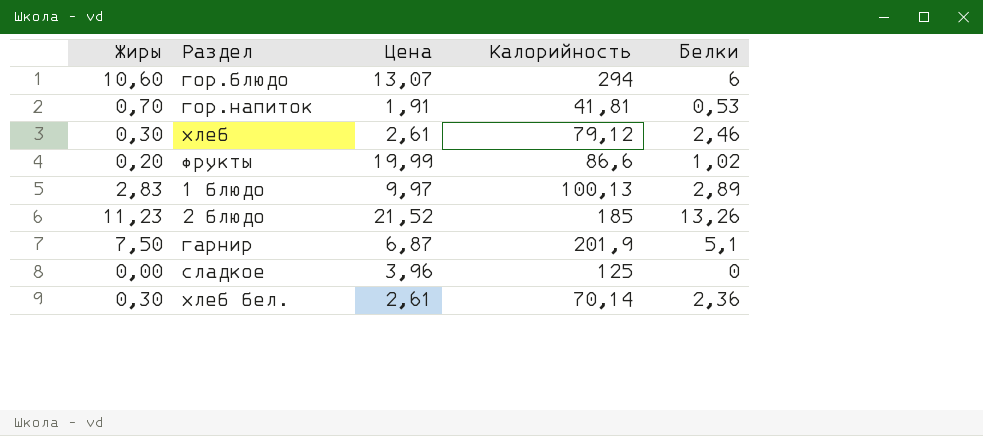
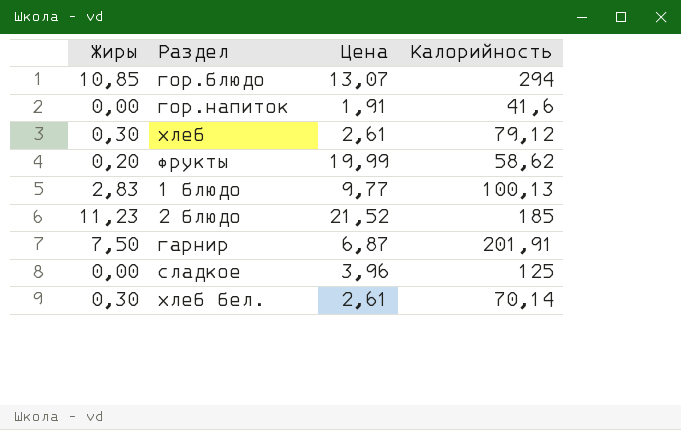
column Белки | position: 5 -> none
гор.блюдо | Жиры: 10,60 -> 10,85
гор.напиток | Жиры: 0,70 -> 0,00
гор.напиток | Калорийность: 41,81 -> 41,6
фрукты | Калорийность: 86,6 -> 58,62
1 блюдо | Цена: 9,97 -> 9,77
гарнир | Калорийность: 201,9 -> 201,91

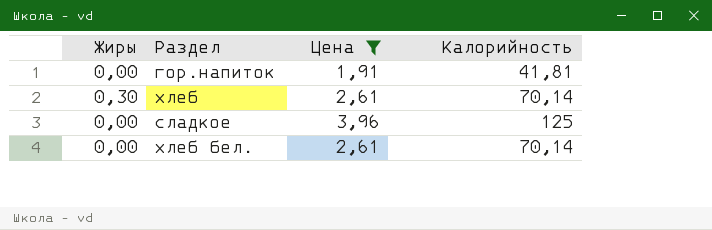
filter: none -> Цена <= 3,96
гор.напиток | Калорийность: 41,6 -> 41,81
хлеб | Калорийность: 79,12 -> 70,14
хлеб бел. | Жиры: 0,30 -> 0,00

